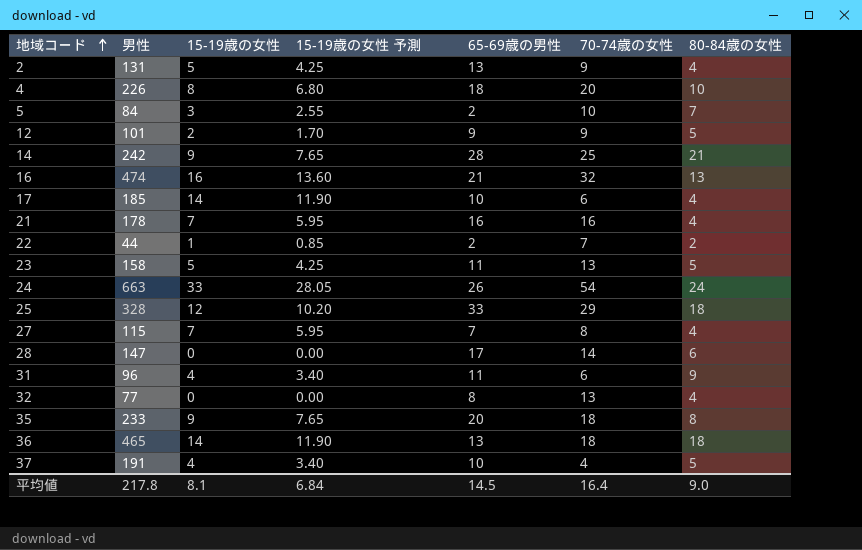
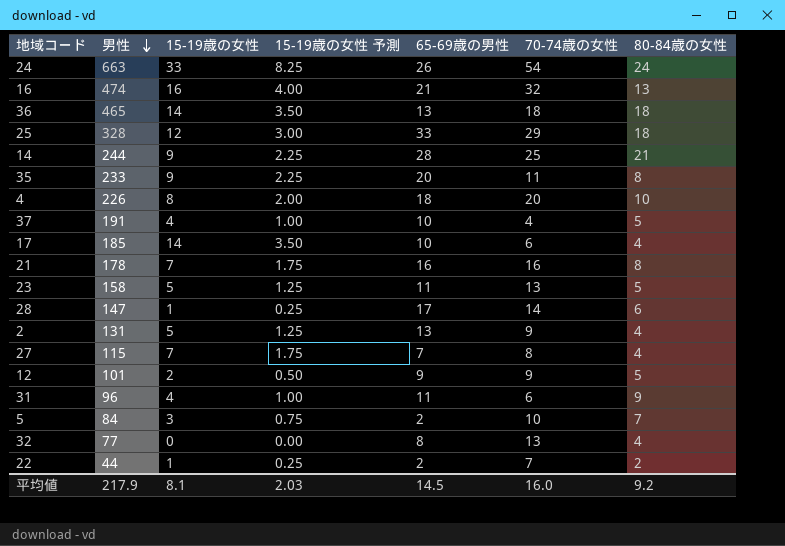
row order: 地域コード ascending -> 男性 descending
column 15-19歳の女性 予測 | formula: [15-19歳の女性] * 0.85 -> [15-19歳の女性] * 0.25
14 | 男性: 242 -> 244
35 | 70-74歳の女性: 18 -> 11
21 | 80-84歳の女性: 4 -> 8
28 | 15-19歳の女性: 0 -> 1
平均値 | 男性: 217.8 -> 217.9
平均値 | 15-19歳の女性 予測: 6.84 -> 2.03
平均値 | 70-74歳の女性: 16.4 -> 16.0
平均値 | 80-84歳の女性: 9.0 -> 9.2

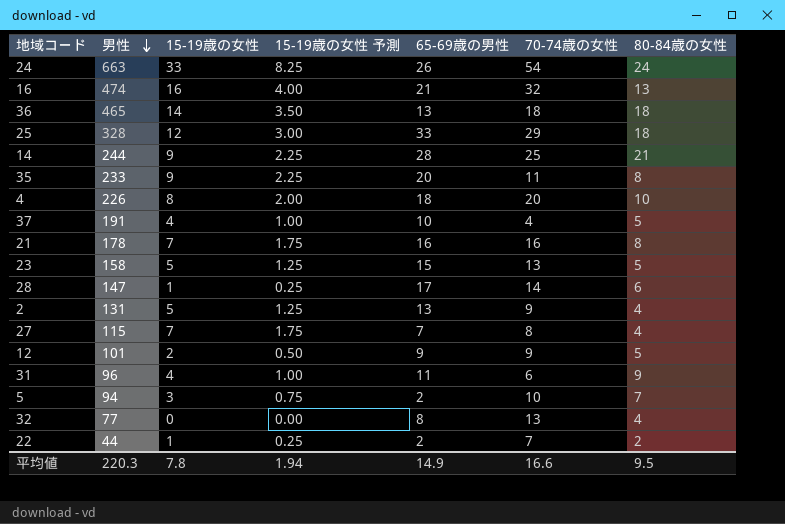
row 17: 185 | 14 | 3.50 | 10 | 6 | 4 -> none
23 | 65-69歳の男性: 11 -> 15
5 | 男性: 84 -> 94
平均値 | 男性: 217.9 -> 220.3
平均値 | 15-19歳の女性: 8.1 -> 7.8
平均値 | 15-19歳の女性 予測: 2.03 -> 1.94
平均値 | 65-69歳の男性: 14.5 -> 14.9
平均値 | 70-74歳の女性: 16.0 -> 16.6
平均値 | 80-84歳の女性: 9.2 -> 9.5

